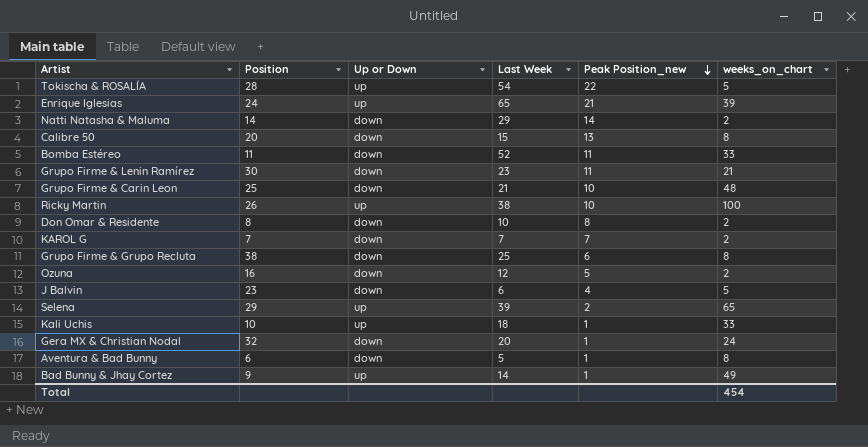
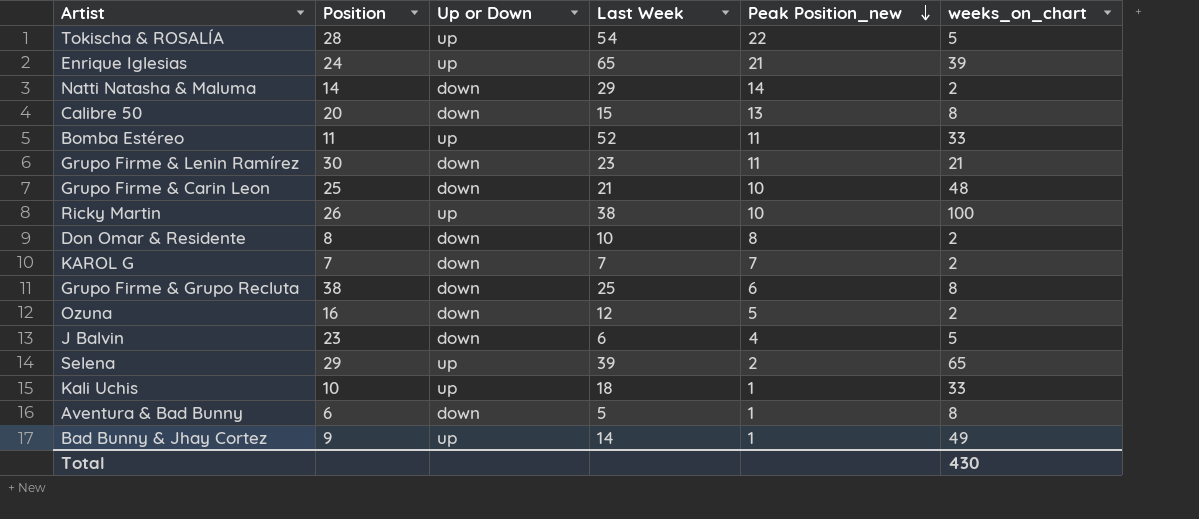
row Gera MX & Christian Nodal: 32 | down | 20 | 1 | 24 -> none
Bomba Estéreo | Up or Down: down -> up
Total | weeks_on_chart: 454 -> 430

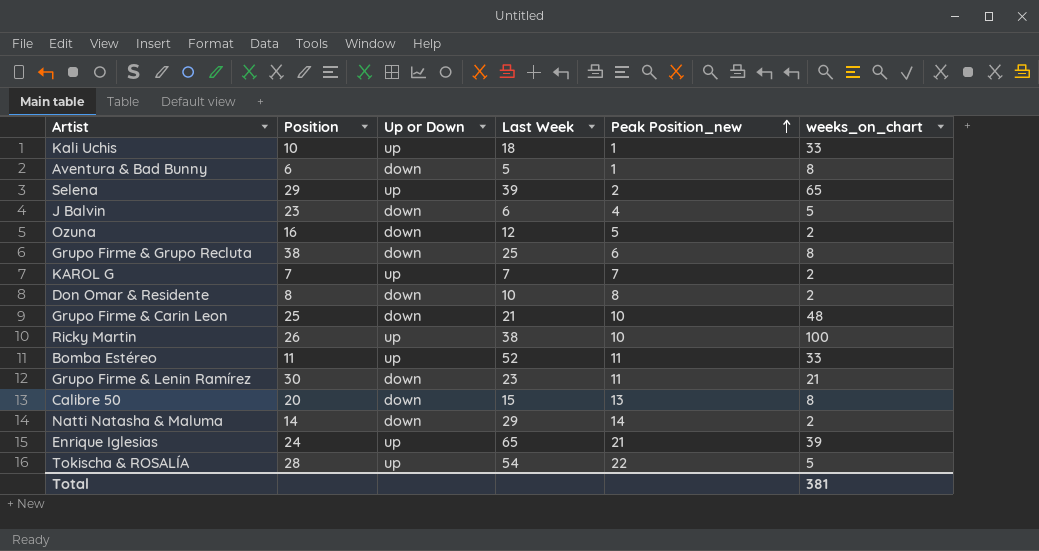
row order: Peak Position_new descending -> Peak Position_new ascending
row Bad Bunny & Jhay Cortez: 9 | up | 14 | 1 | 49 -> none
KAROL G | Up or Down: down -> up
Total | weeks_on_chart: 430 -> 381

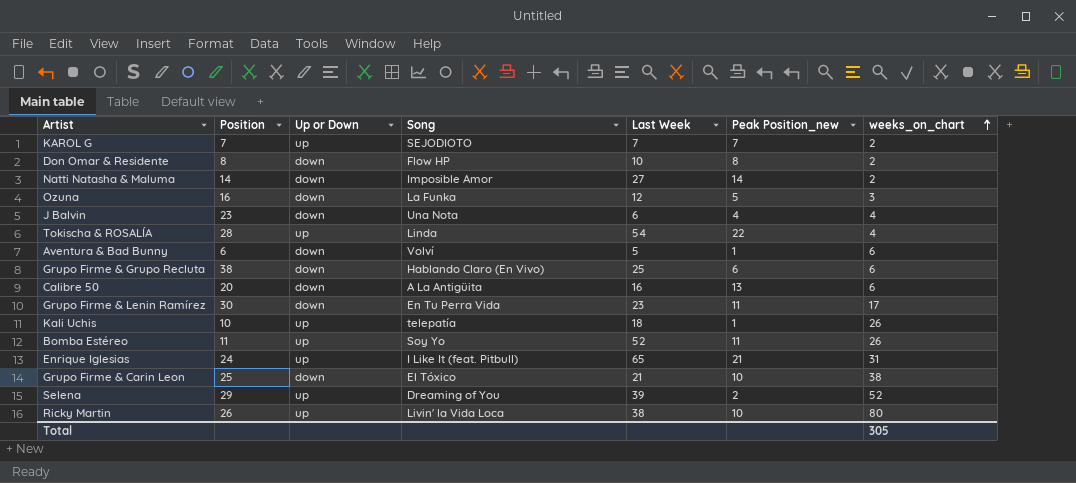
row order: Peak Position_new ascending -> weeks_on_chart ascending
column Song | position: none -> 4
Natti Natasha & Maluma | Last Week: 29 -> 27
Ozuna | weeks_on_chart: 2 -> 3
J Balvin | weeks_on_chart: 5 -> 4
Tokischa & ROSALÍA | weeks_on_chart: 5 -> 4
Aventura & Bad Bunny | weeks_on_chart: 8 -> 6
Grupo Firme & Grupo Recluta | weeks_on_chart: 8 -> 6
Calibre 50 | Last Week: 15 -> 16
Calibre 50 | weeks_on_chart: 8 -> 6
Grupo Firme & Lenin Ramírez | weeks_on_chart: 21 -> 17
Kali Uchis | weeks_on_chart: 33 -> 26
Bomba Estéreo | weeks_on_chart: 33 -> 26
Enrique Iglesias | weeks_on_chart: 39 -> 31
Grupo Firme & Carin Leon | weeks_on_chart: 48 -> 38
Selena | weeks_on_chart: 65 -> 52
Ricky Martin | weeks_on_chart: 100 -> 80
Total | weeks_on_chart: 381 -> 305

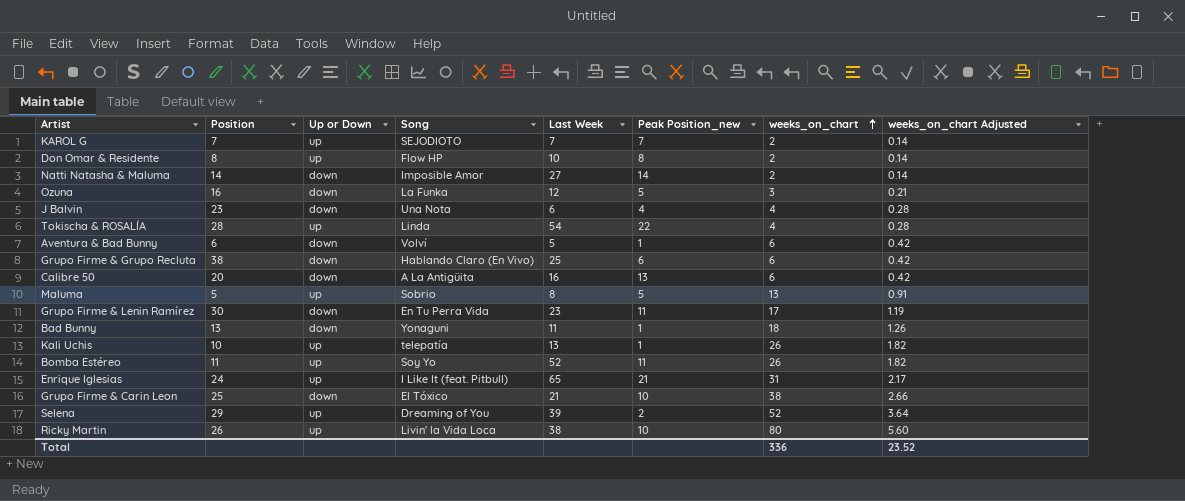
column weeks_on_chart Adjusted | formula: none -> [weeks_on_chart] * 0.07
Don Omar & Residente | Up or Down: down -> up
row Maluma: none -> 5 | up | Sobrio | 8 | 5 | 13 | 0.91
row Bad Bunny: none -> 13 | down | Yonaguni | 11 | 1 | 18 | 1.26
Kali Uchis | Last Week: 18 -> 13
Total | weeks_on_chart: 305 -> 336

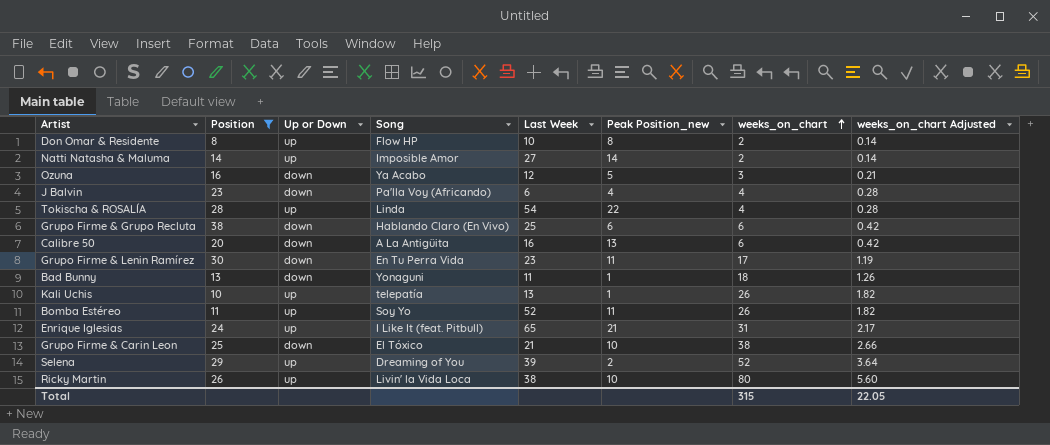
filter: none -> Position >= 8
Natti Natasha & Maluma | Up or Down: down -> up
Ozuna | Song: La Funka -> Ya Acabo
J Balvin | Song: Una Nota -> Pa'lla Voy (Africando)
Total | weeks_on_chart: 336 -> 315
Total | weeks_on_chart Adjusted: 23.52 -> 22.05

